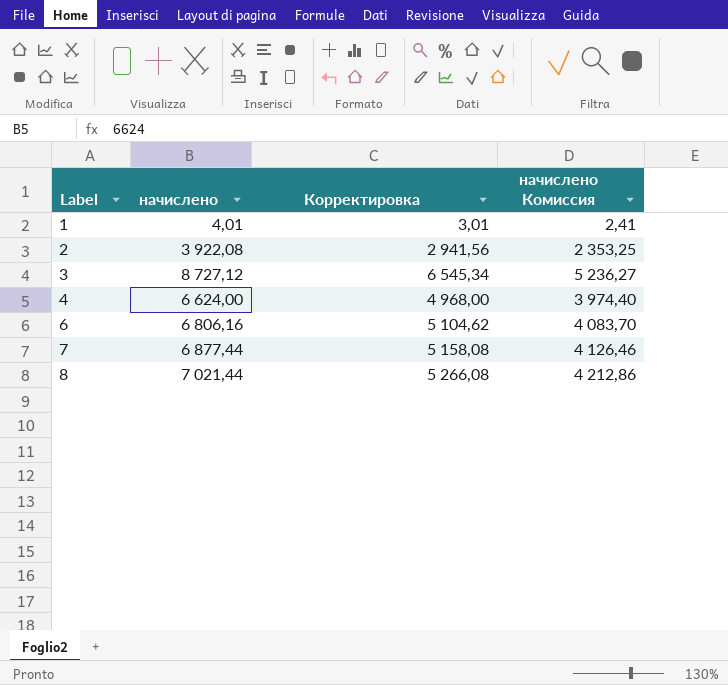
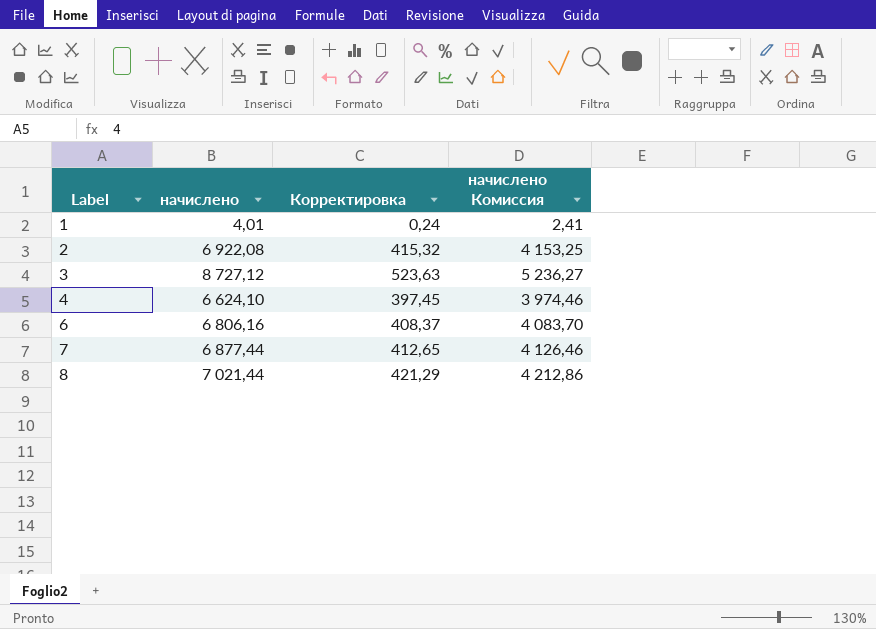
column Корректировка | formula: [начислено] * 0,75 -> [начислено] * 0,06
2 | начислено: 3 922,08 -> 6 922,08
2 | начислено Комиссия: 2 353,25 -> 4 153,25
4 | начислено: 6 624,00 -> 6 624,10
4 | начислено Комиссия: 3 974,40 -> 3 974,46

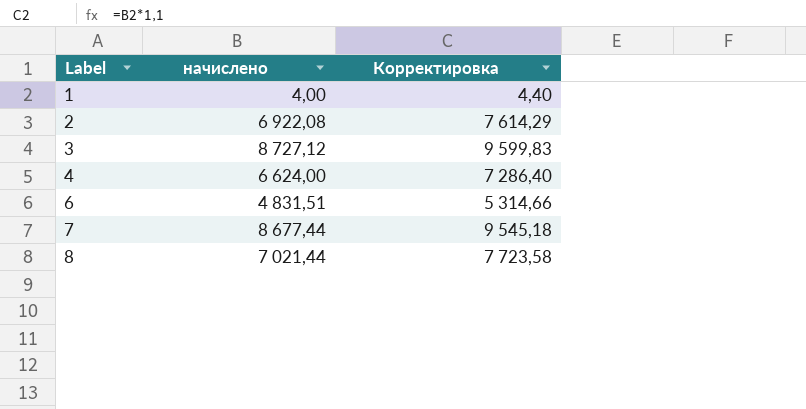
column начислено Комиссия | formula: [начислено] * 0,6 -> none
column Корректировка | formula: [начислено] * 0,06 -> [начислено] * 1,1
1 | начислено: 4,01 -> 4,00
4 | начислено: 6 624,10 -> 6 624,00
6 | начислено: 6 806,16 -> 4 831,51
7 | начислено: 6 877,44 -> 8 677,44

